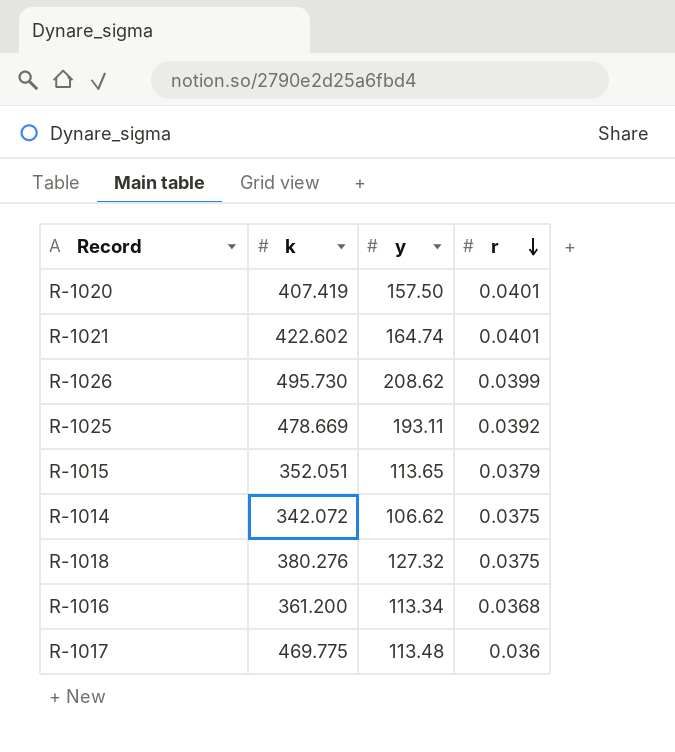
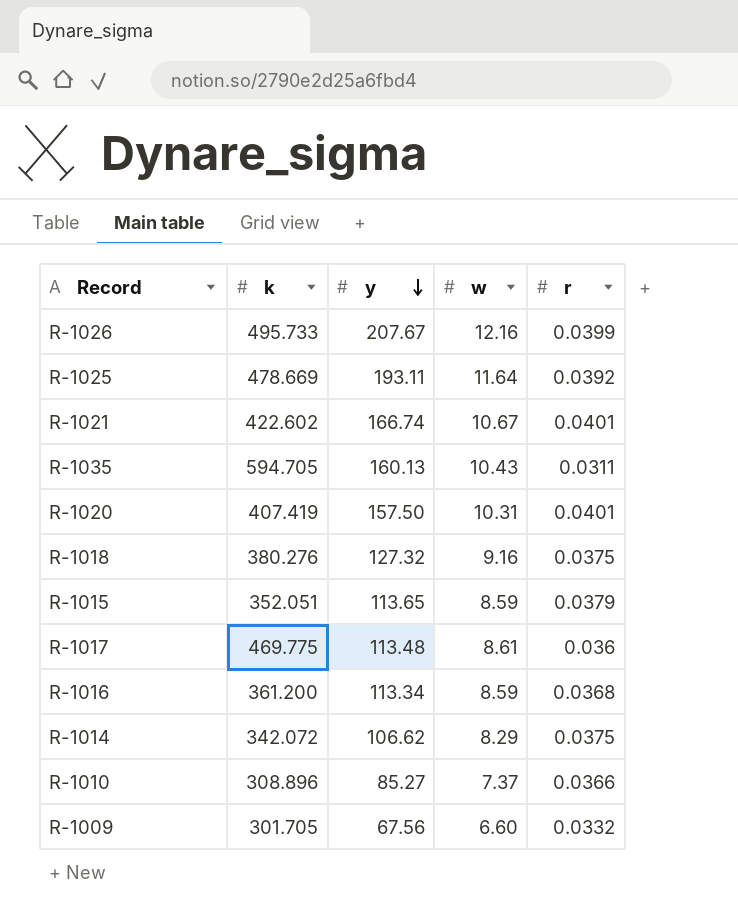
row order: r descending -> y descending
column w | position: none -> 4
R-1026 | k: 495.730 -> 495.733
R-1026 | y: 208.62 -> 207.67
R-1021 | y: 164.74 -> 166.74
row R-1035: none -> 594.705 | 160.13 | 10.43 | 0.0311
row R-1010: none -> 308.896 | 85.27 | 7.37 | 0.0366
row R-1009: none -> 301.705 | 67.56 | 6.60 | 0.0332

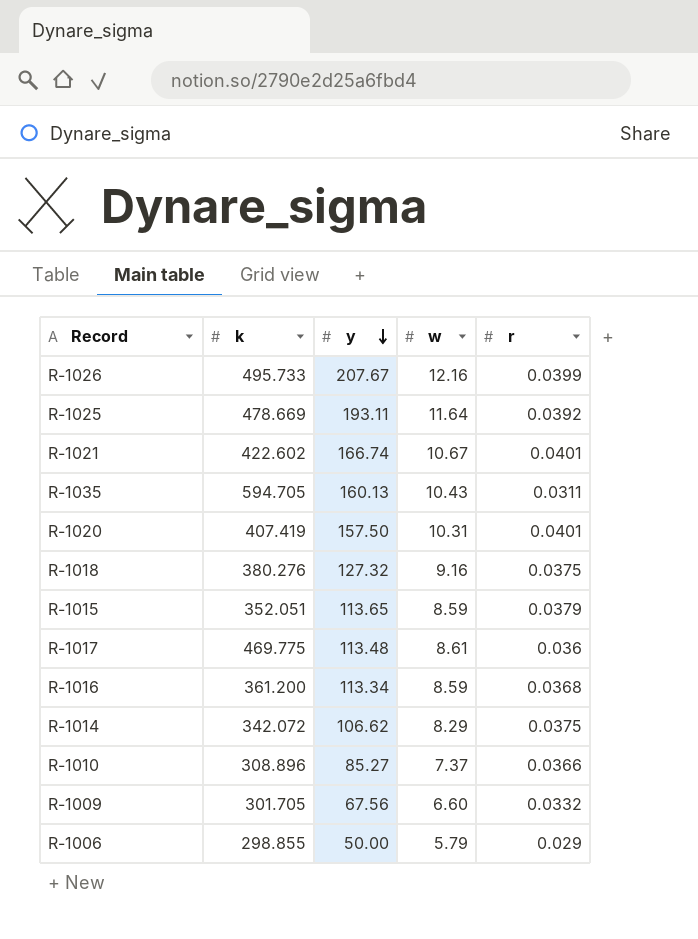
row R-1006: none -> 298.855 | 50.00 | 5.79 | 0.029

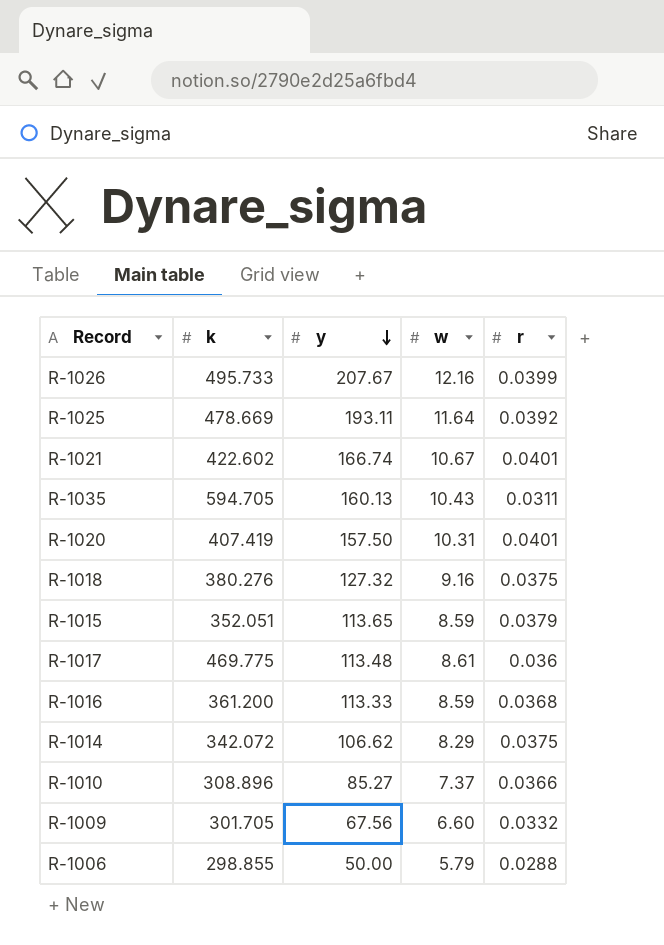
R-1016 | y: 113.34 -> 113.33
R-1006 | r: 0.029 -> 0.0288

